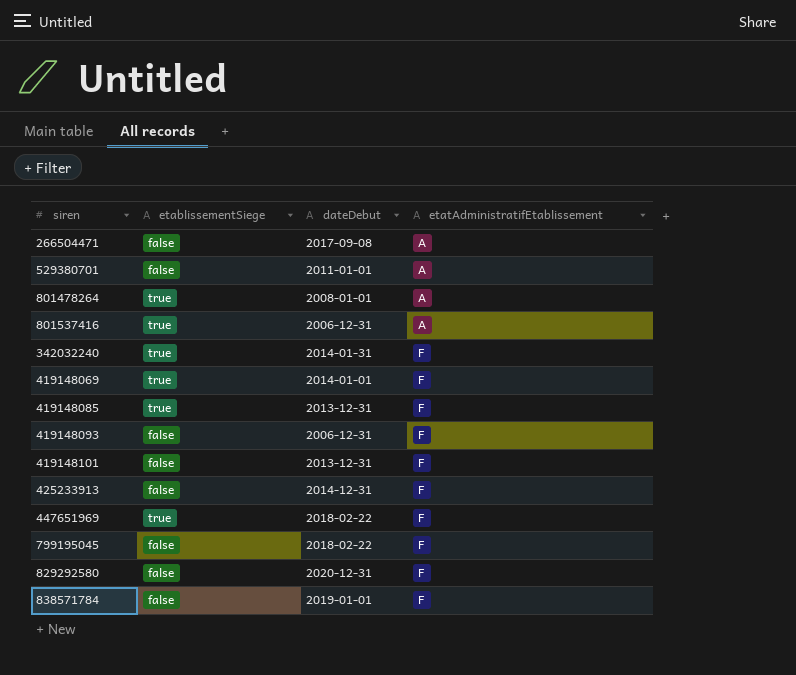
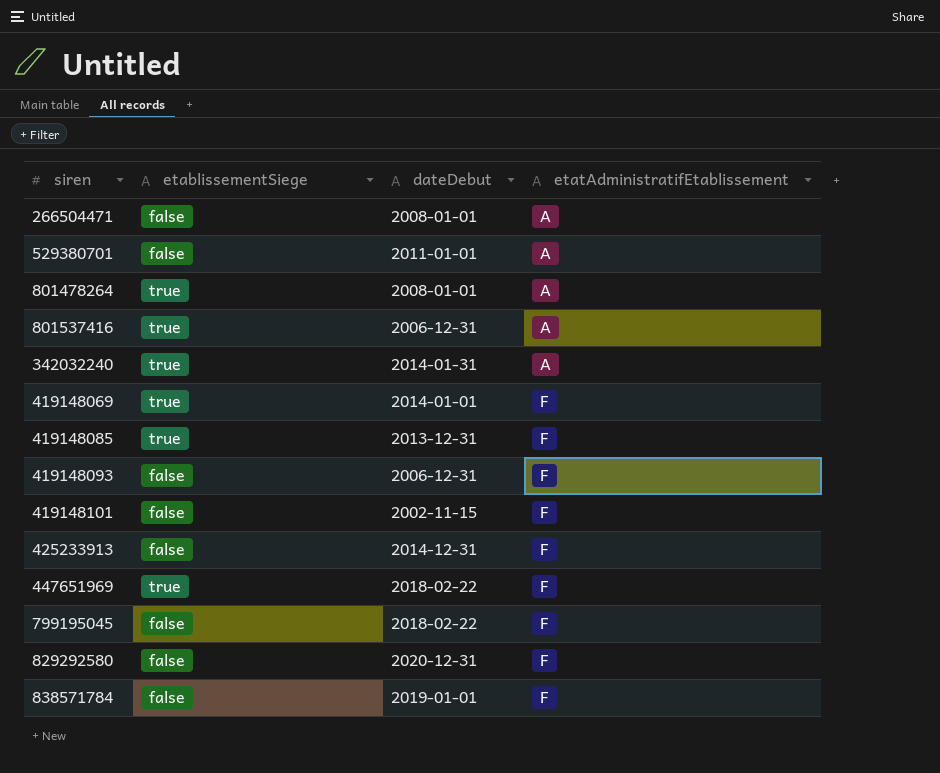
266504471 | dateDebut: 2017-09-08 -> 2008-01-01
342032240 | etatAdministratifEtablissement: F -> A
419148101 | dateDebut: 2013-12-31 -> 2002-11-15

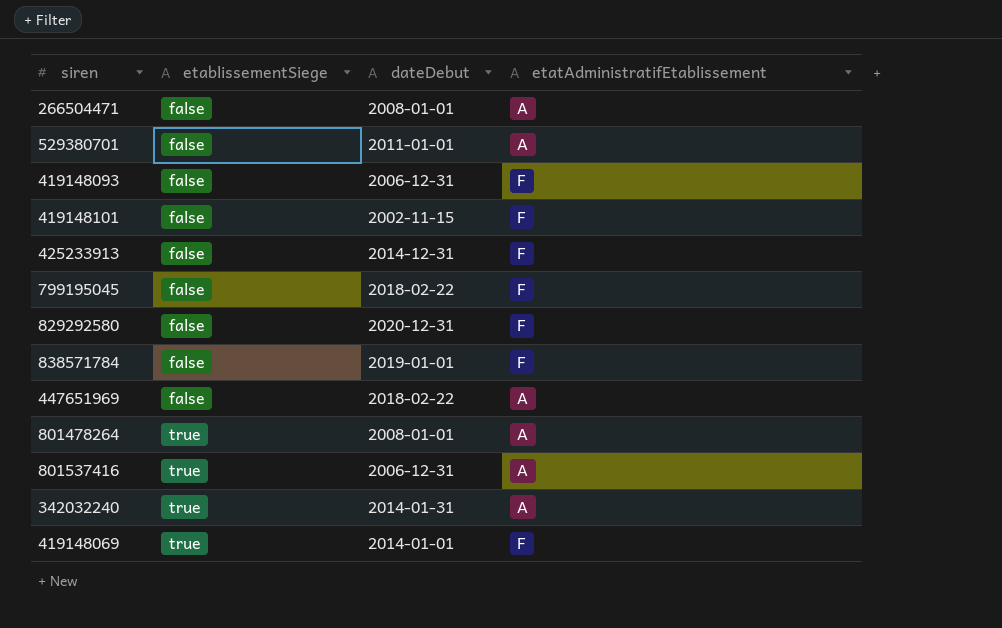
row order: etatAdministratifEtablissement ascending -> etablissementSiege ascending
row 419148085: true | 2013-12-31 | F -> none
447651969 | etablissementSiege: true -> false
447651969 | etatAdministratifEtablissement: F -> A

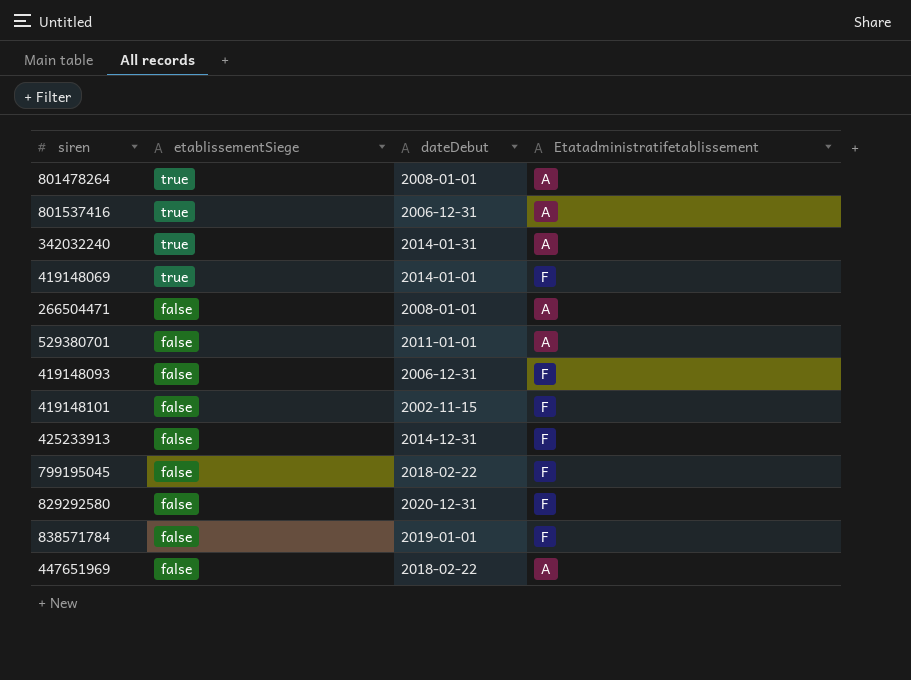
row order: etablissementSiege ascending -> etablissementSiege descending
column name: etatAdministratifEtablissement -> Etatadministratifetablissement

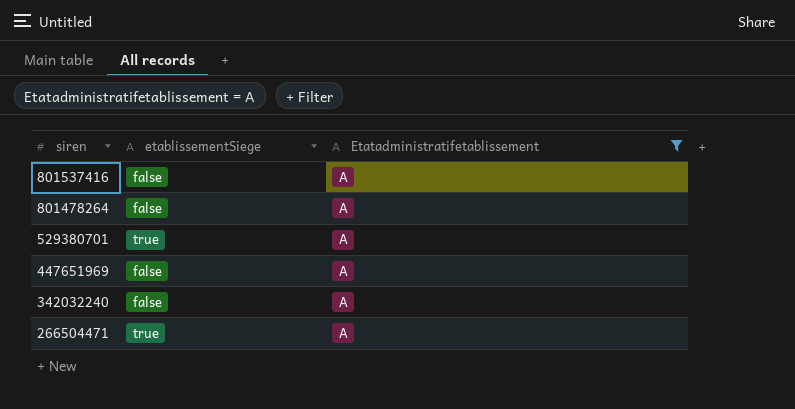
filter: none -> Etatadministratifetablissement = A
row order: etablissementSiege descending -> siren descending
column dateDebut | position: 3 -> none
801537416 | etablissementSiege: true -> false
801478264 | etablissementSiege: true -> false
529380701 | etablissementSiege: false -> true
342032240 | etablissementSiege: true -> false
266504471 | etablissementSiege: false -> true

